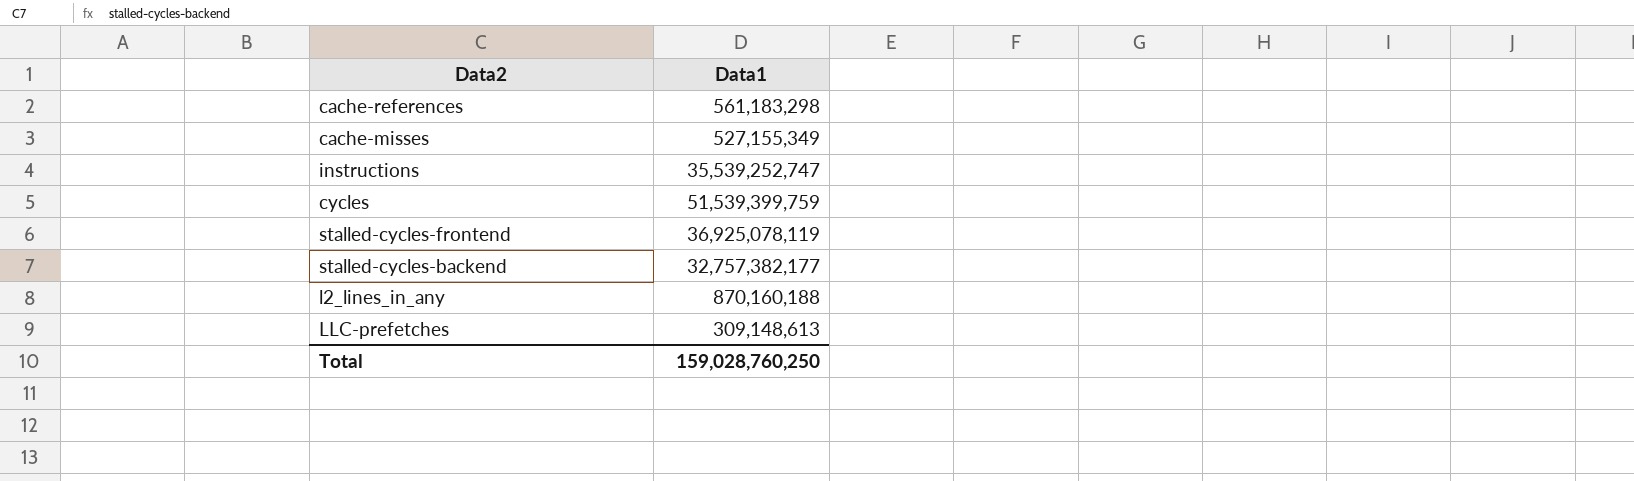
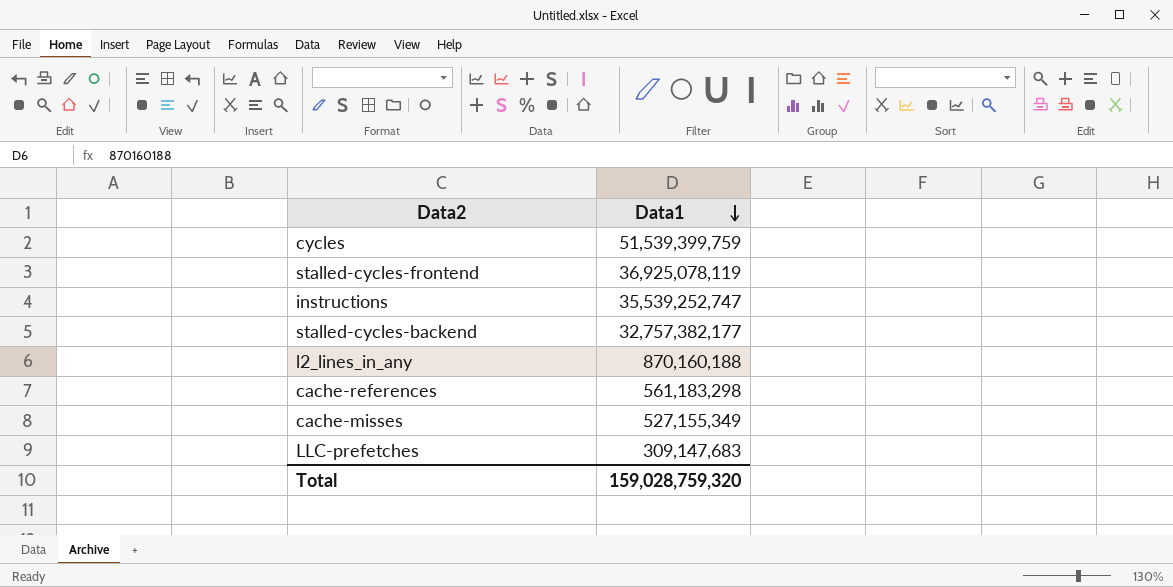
row order: none -> Data1 descending
LLC-prefetches | Data1: 309,148,613 -> 309,147,683
Total | Data1: 159,028,760,250 -> 159,028,759,320

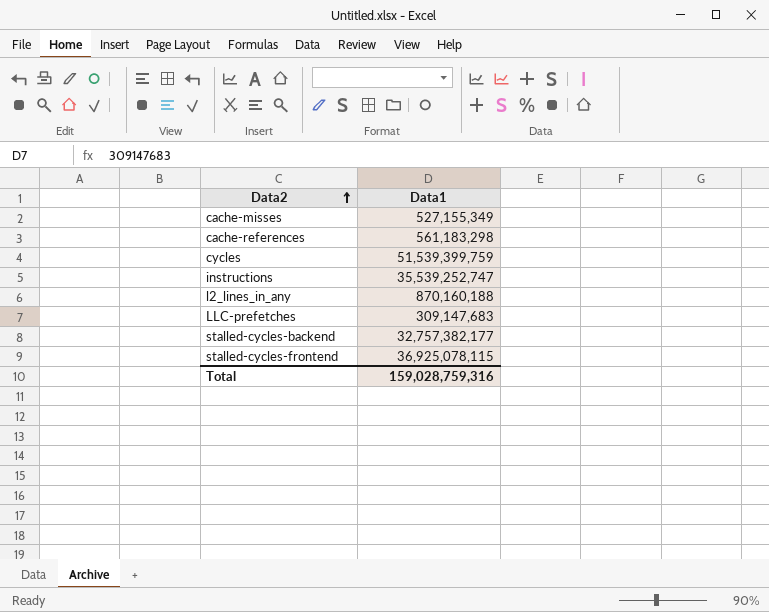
row order: Data1 descending -> Data2 ascending
stalled-cycles-frontend | Data1: 36,925,078,119 -> 36,925,078,115
Total | Data1: 159,028,759,320 -> 159,028,759,316

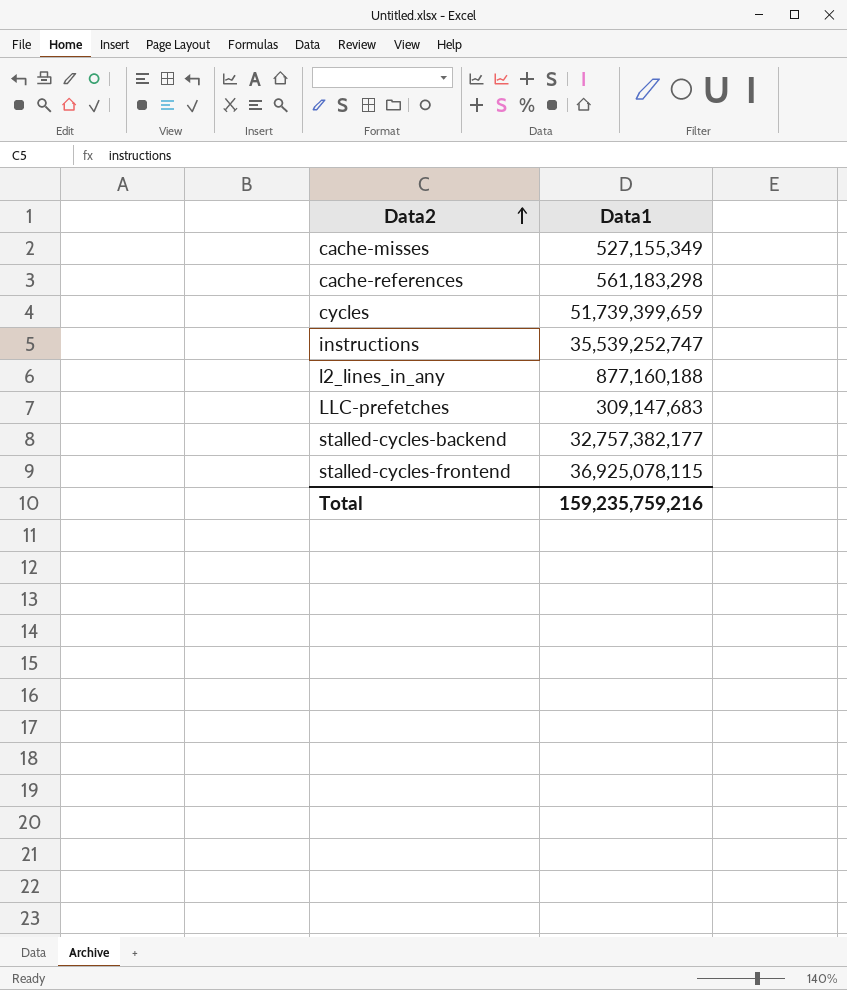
cycles | Data1: 51,539,399,759 -> 51,739,399,659
l2_lines_in_any | Data1: 870,160,188 -> 877,160,188
Total | Data1: 159,028,759,316 -> 159,235,759,216

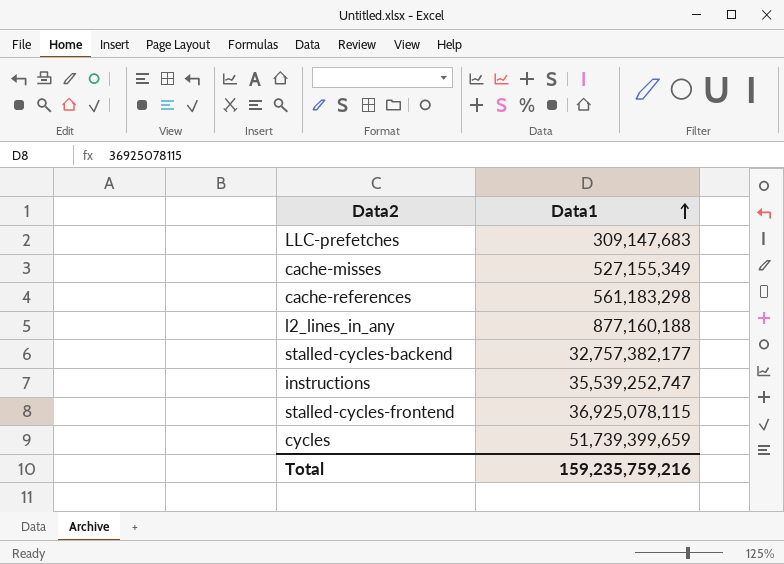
row order: Data2 ascending -> Data1 ascending

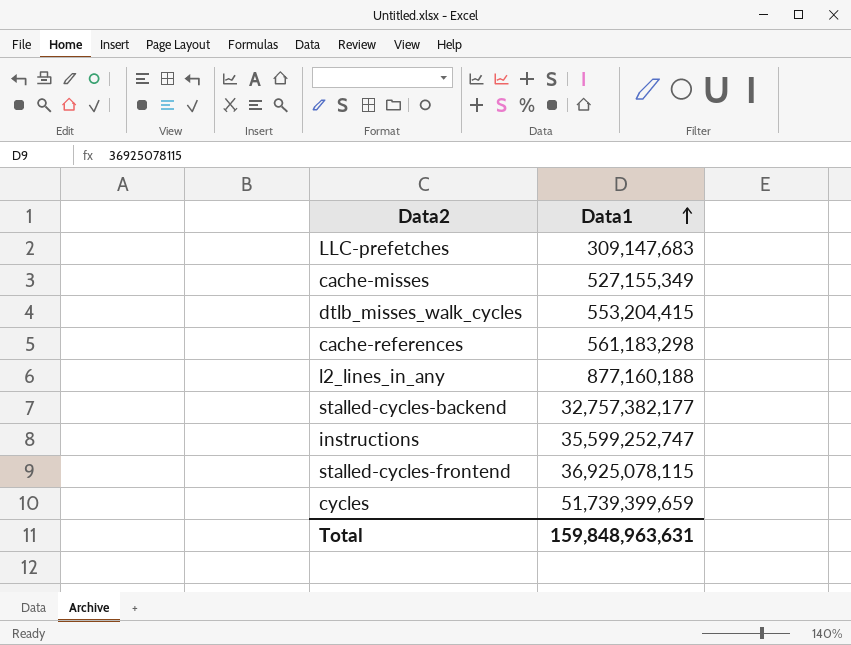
row dtlb_misses_walk_cycles: none -> 553,204,415
instructions | Data1: 35,539,252,747 -> 35,599,252,747
Total | Data1: 159,235,759,216 -> 159,848,963,631

